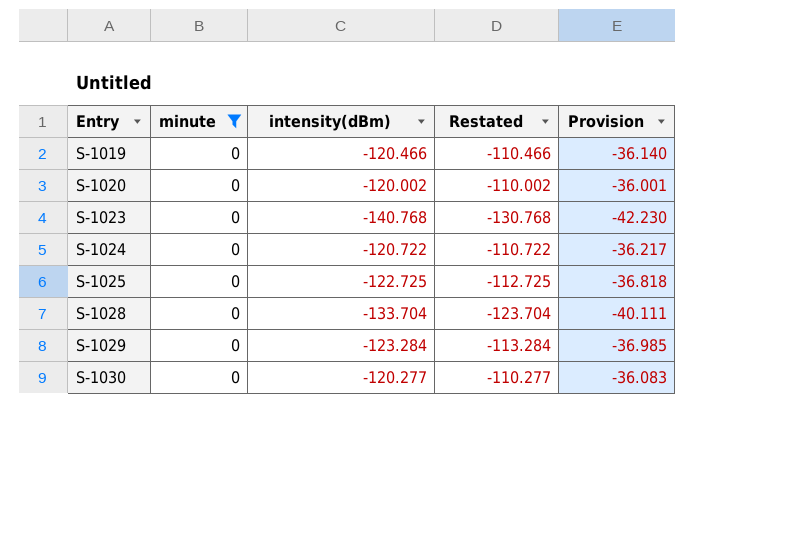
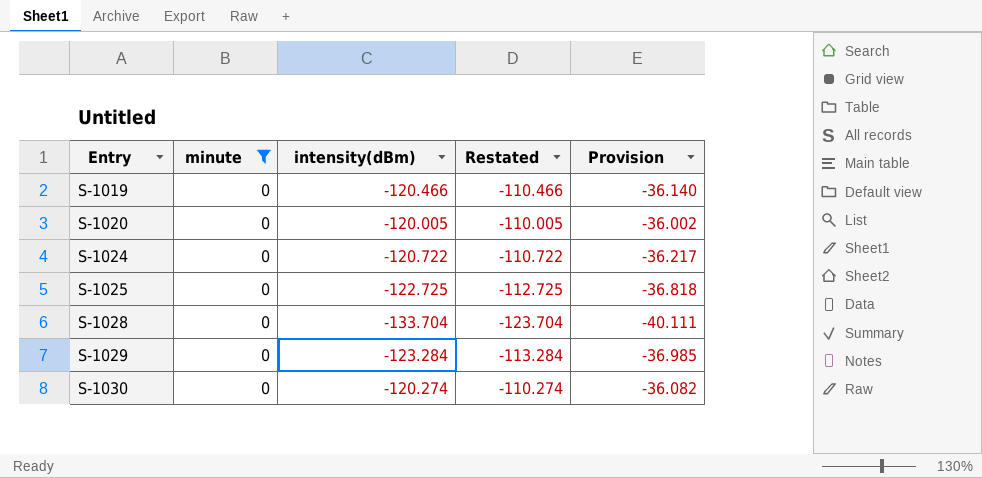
row S-1023: 0 | -140.768 | -130.768 | -42.230 -> none
S-1020 | intensity(dBm): -120.002 -> -120.005
S-1020 | Restated: -110.002 -> -110.005
S-1020 | Provision: -36.001 -> -36.002
S-1030 | intensity(dBm): -120.277 -> -120.274
S-1030 | Restated: -110.277 -> -110.274
S-1030 | Provision: -36.083 -> -36.082

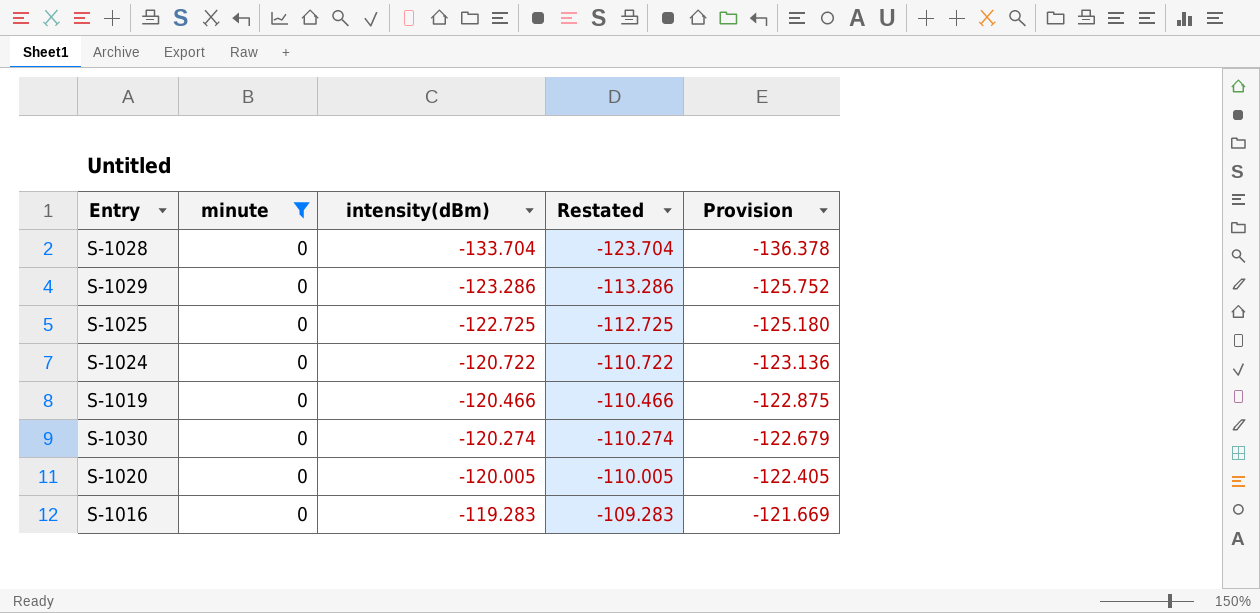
row order: Entry ascending -> intensity(dBm) ascending
column Provision | formula: [intensity(dBm)] * 0.3 -> [intensity(dBm)] * 1.02
S-1029 | intensity(dBm): -123.284 -> -123.286
S-1029 | Restated: -113.284 -> -113.286
row S-1016: none -> 0 | -119.283 | -109.283 | -121.669

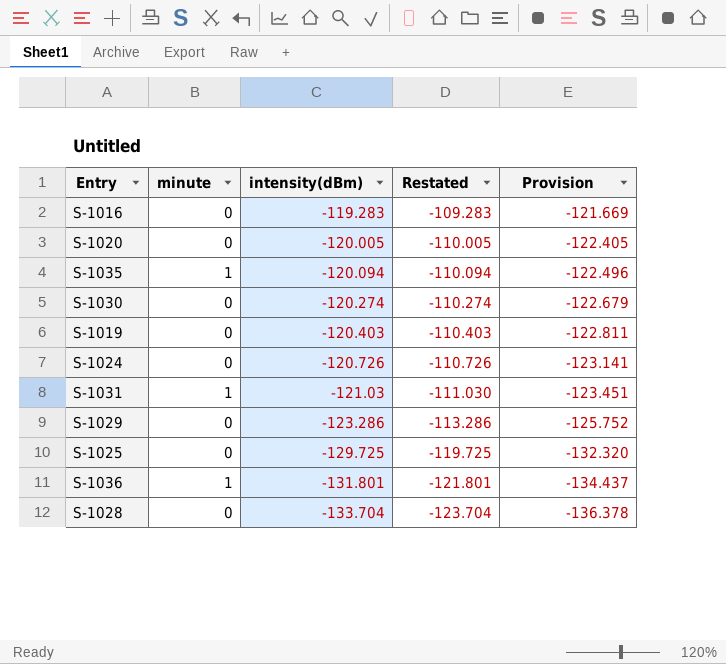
filter: minute = 0 -> none
row order: intensity(dBm) ascending -> intensity(dBm) descending
S-1019 | intensity(dBm): -120.466 -> -120.403
S-1019 | Restated: -110.466 -> -110.403
S-1019 | Provision: -122.875 -> -122.811
S-1024 | intensity(dBm): -120.722 -> -120.726
S-1024 | Restated: -110.722 -> -110.726
S-1024 | Provision: -123.136 -> -123.141
S-1025 | intensity(dBm): -122.725 -> -129.725
S-1025 | Restated: -112.725 -> -119.725
S-1025 | Provision: -125.180 -> -132.320

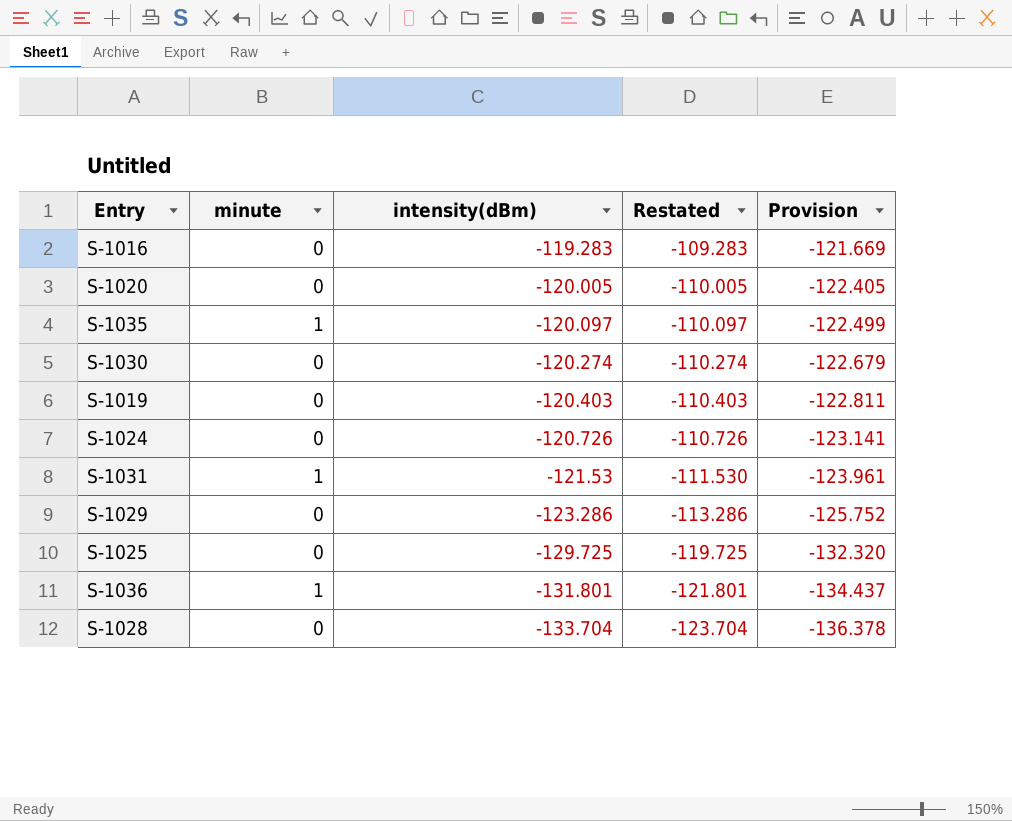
S-1035 | intensity(dBm): -120.094 -> -120.097
S-1035 | Restated: -110.094 -> -110.097
S-1035 | Provision: -122.496 -> -122.499
S-1031 | intensity(dBm): -121.03 -> -121.53
S-1031 | Restated: -111.030 -> -111.530
S-1031 | Provision: -123.451 -> -123.961

